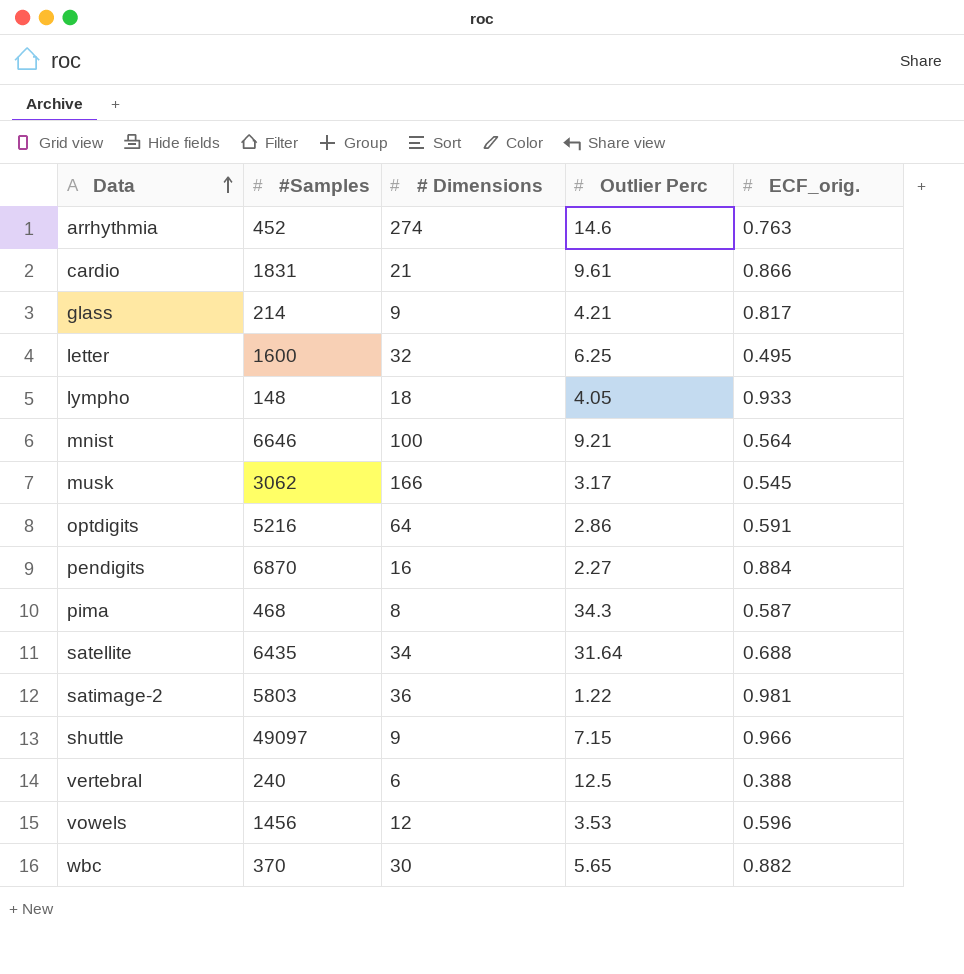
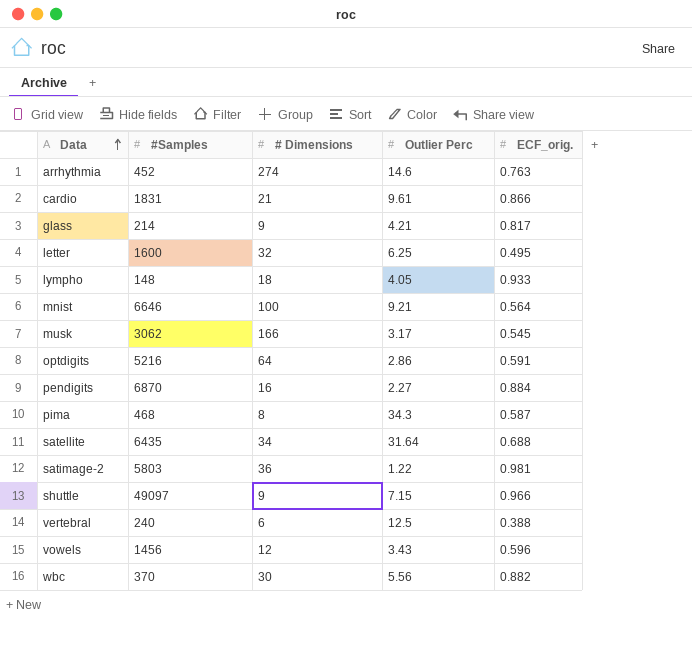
vowels | Outlier Perc: 3.53 -> 3.43
wbc | Outlier Perc: 5.65 -> 5.56

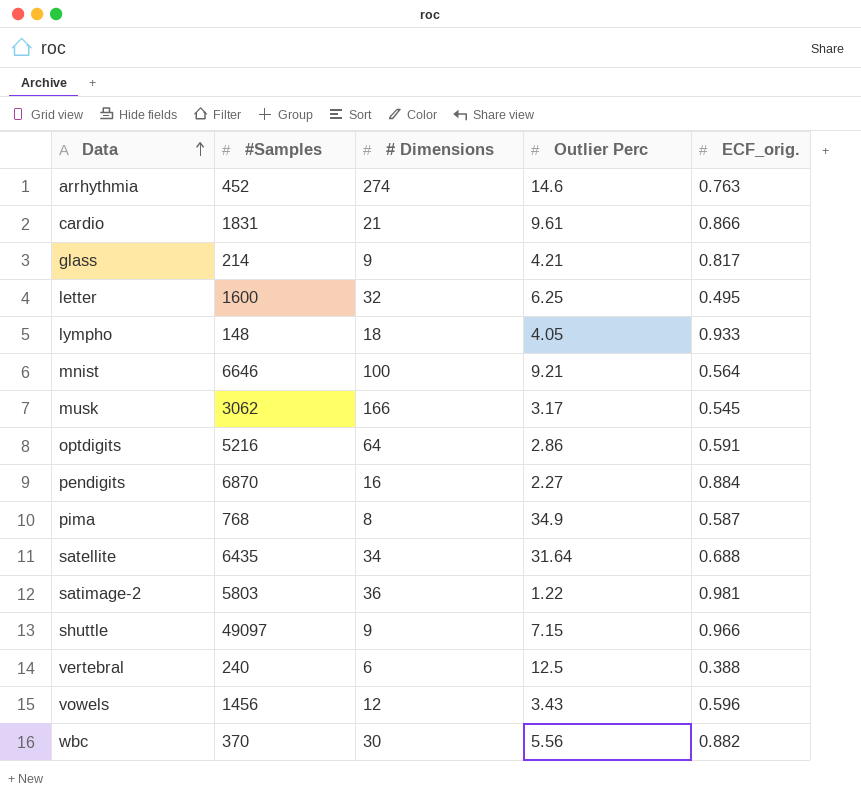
pima | #Samples: 468 -> 768
pima | Outlier Perc: 34.3 -> 34.9

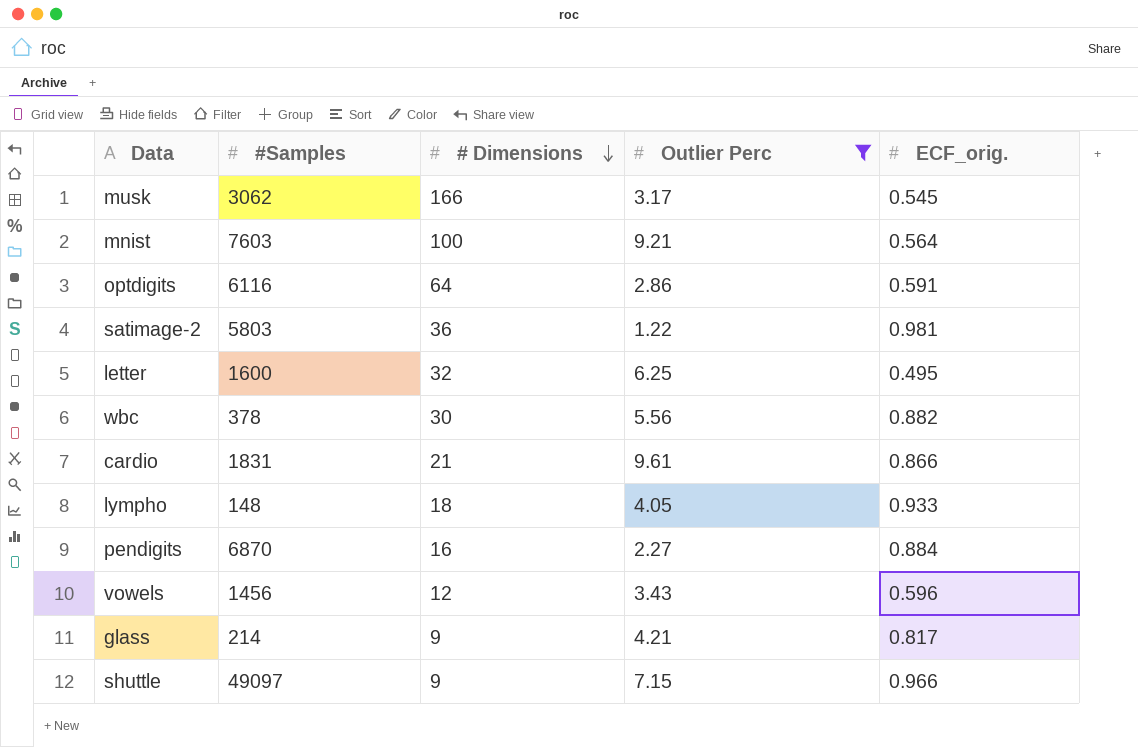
filter: none -> Outlier Perc <= 9.61
row order: Data ascending -> # Dimensions descending
mnist | #Samples: 6646 -> 7603
optdigits | #Samples: 5216 -> 6116
wbc | #Samples: 370 -> 378

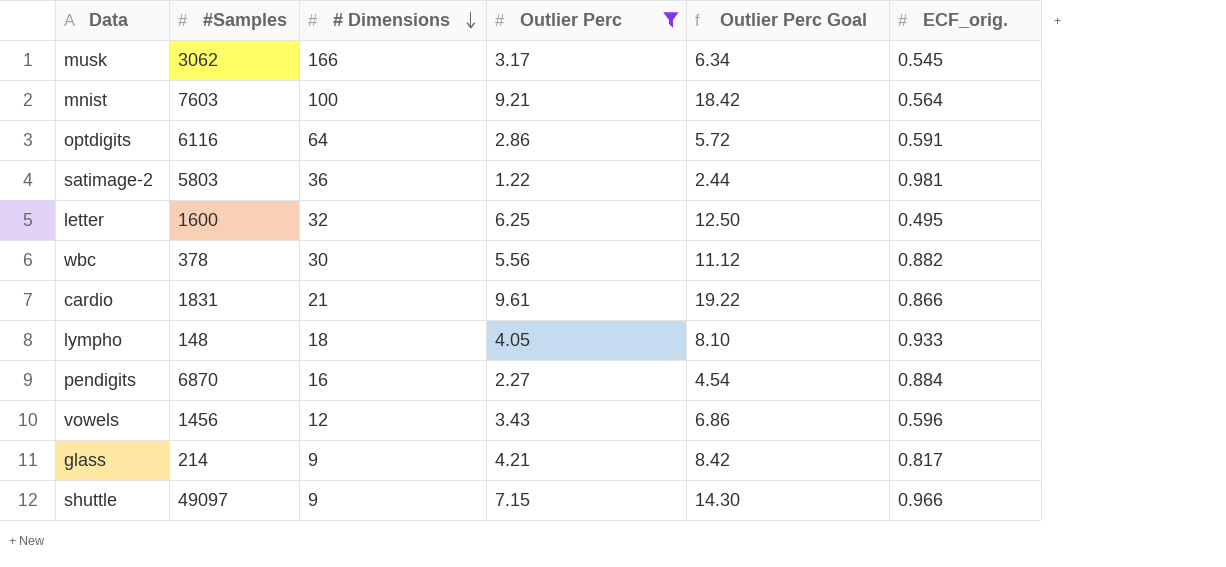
column Outlier Perc Goal | formula: none -> [Outlier Perc] * 2

